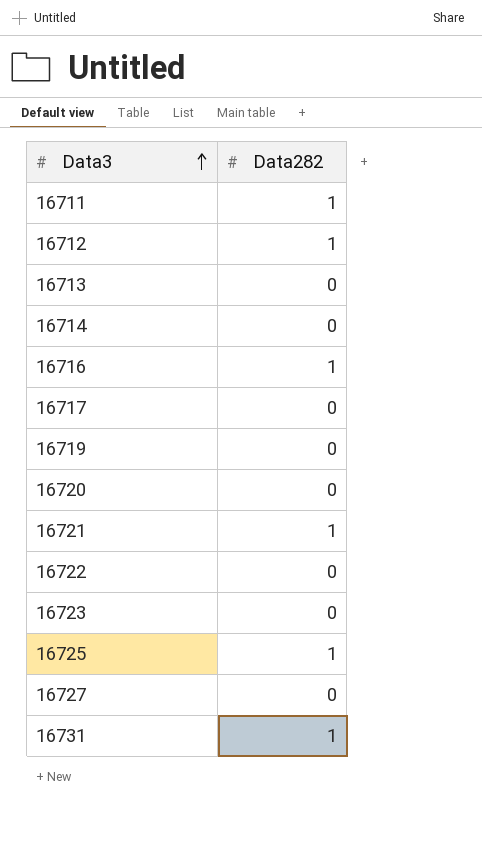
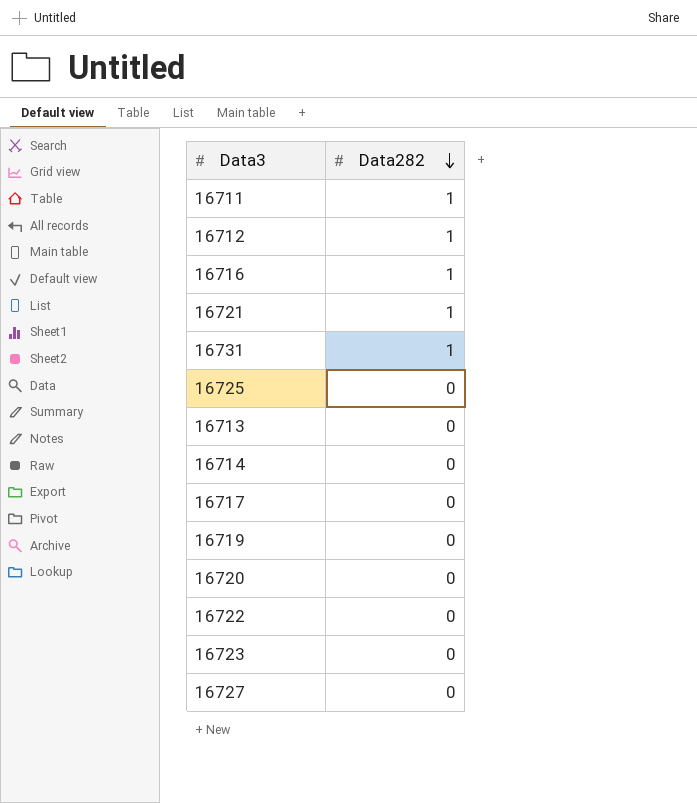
row order: Data3 ascending -> Data282 descending
16725 | Data282: 1 -> 0

